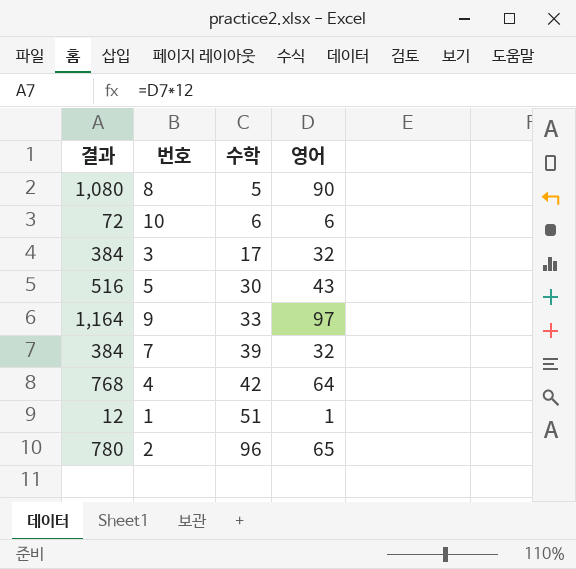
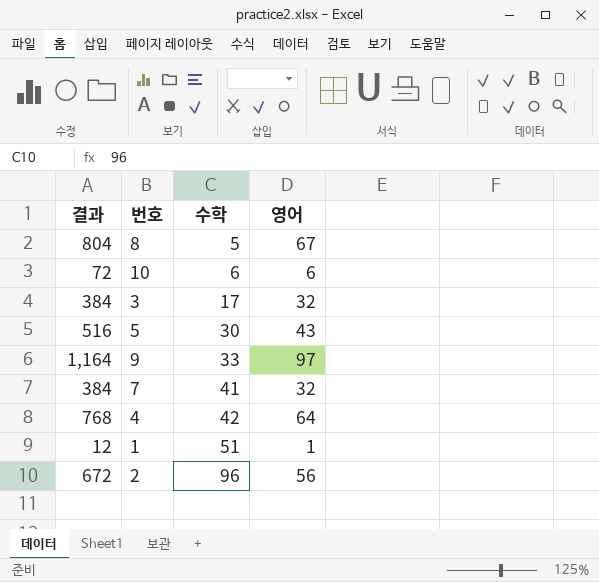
8 | 결과: 1,080 -> 804
8 | 영어: 90 -> 67
7 | 수학: 39 -> 41
2 | 결과: 780 -> 672
2 | 영어: 65 -> 56

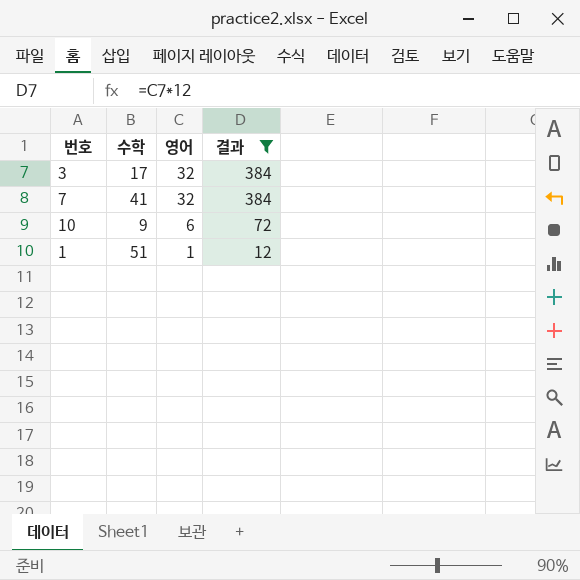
filter: none -> 결과 <= 384
row order: 수학 ascending -> 영어 descending
column 결과 | position: 1 -> 4
10 | 수학: 6 -> 9

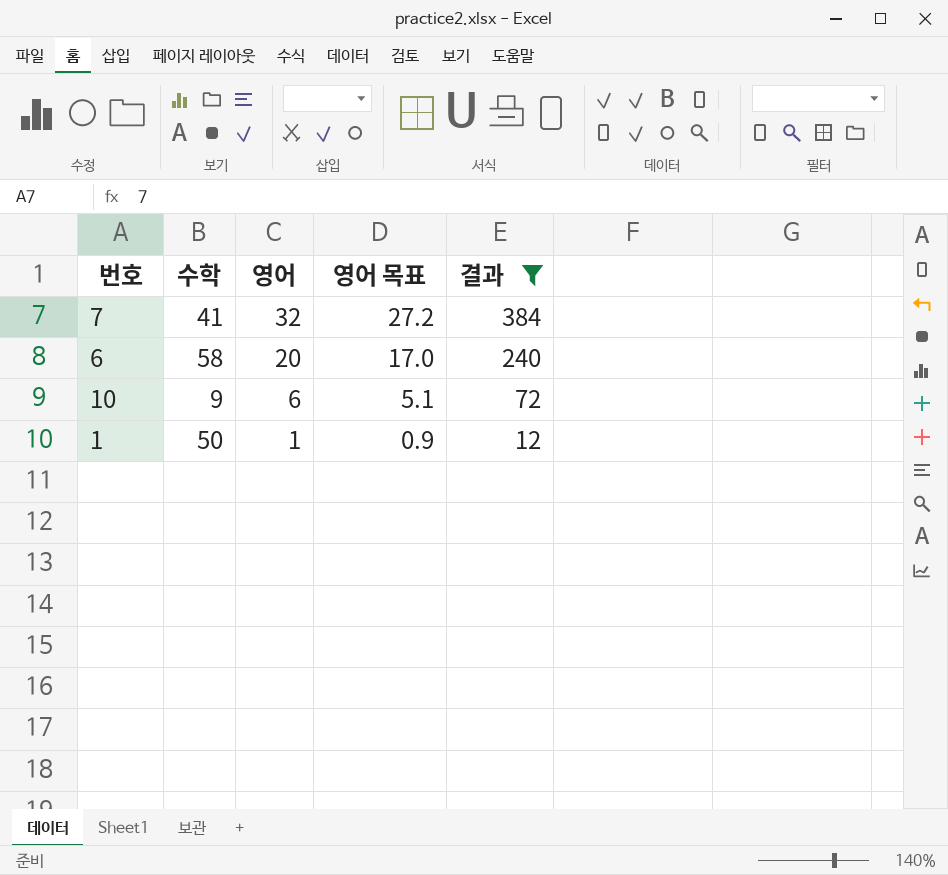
column 영어 목표 | formula: none -> [영어] * 0.85
row 3: 17 | 32 | 384 -> none
row 6: none -> 58 | 20 | 17.0 | 240
1 | 수학: 51 -> 50

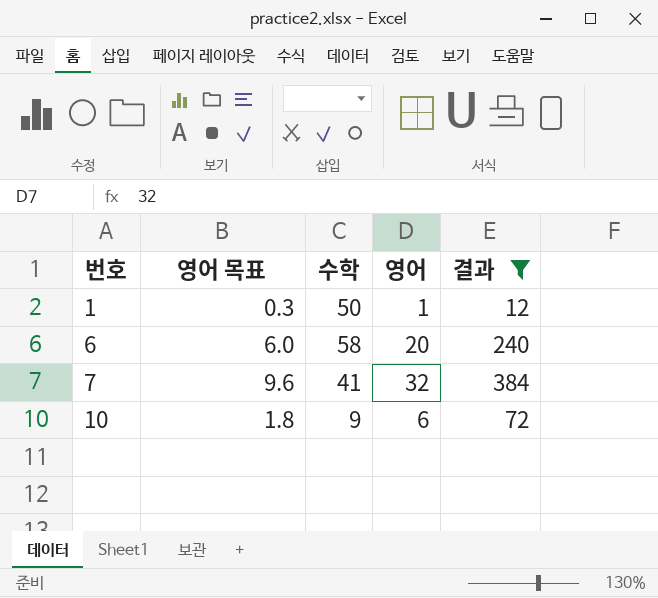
row order: 영어 descending -> 번호 ascending
column 영어 목표 | formula: [영어] * 0.85 -> [영어] * 0.3
column 영어 목표 | position: 4 -> 2

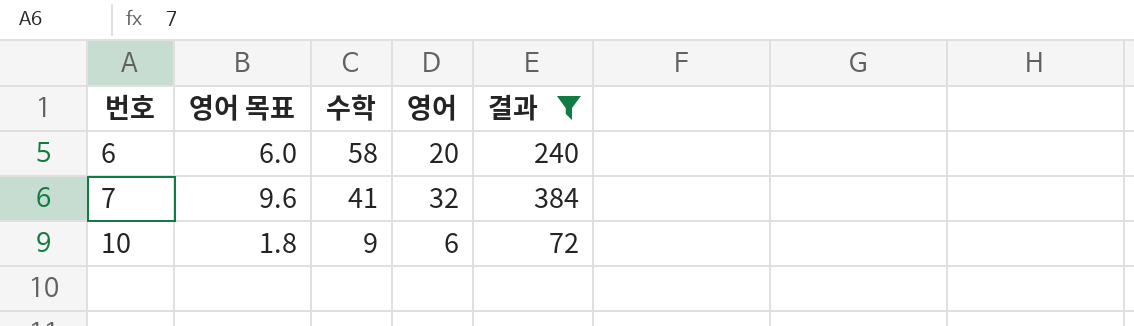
row 1: 0.3 | 50 | 1 | 12 -> none

